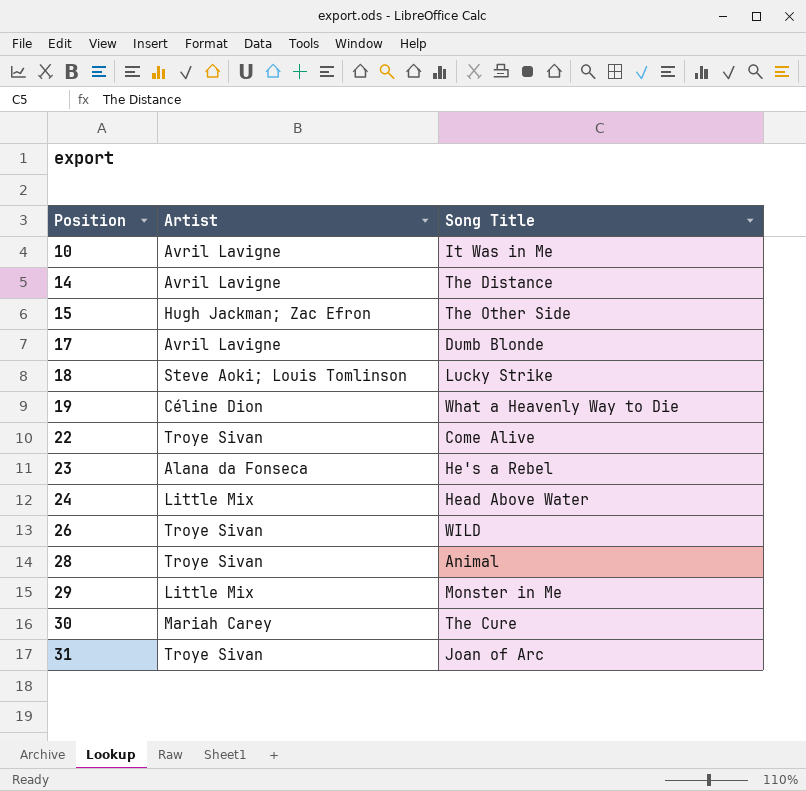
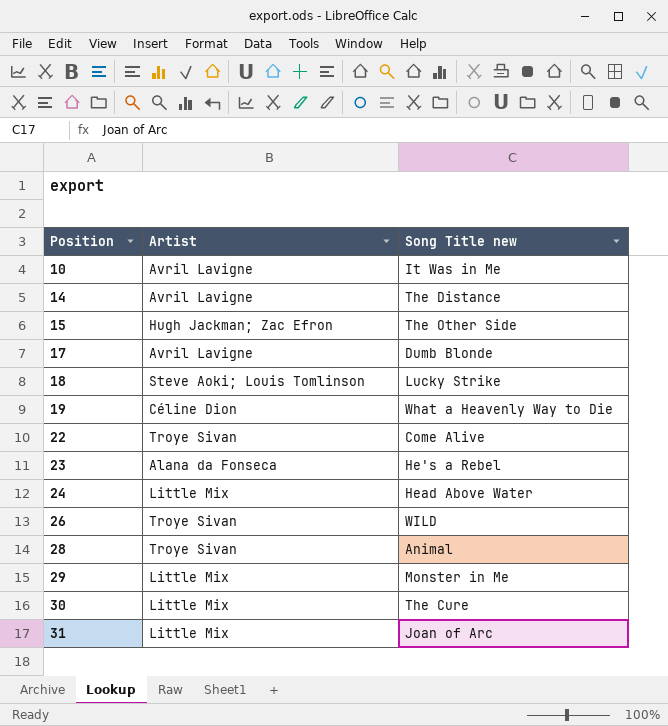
column name: Song Title -> Song Title new
30 | Artist: Mariah Carey -> Little Mix
31 | Artist: Troye Sivan -> Little Mix

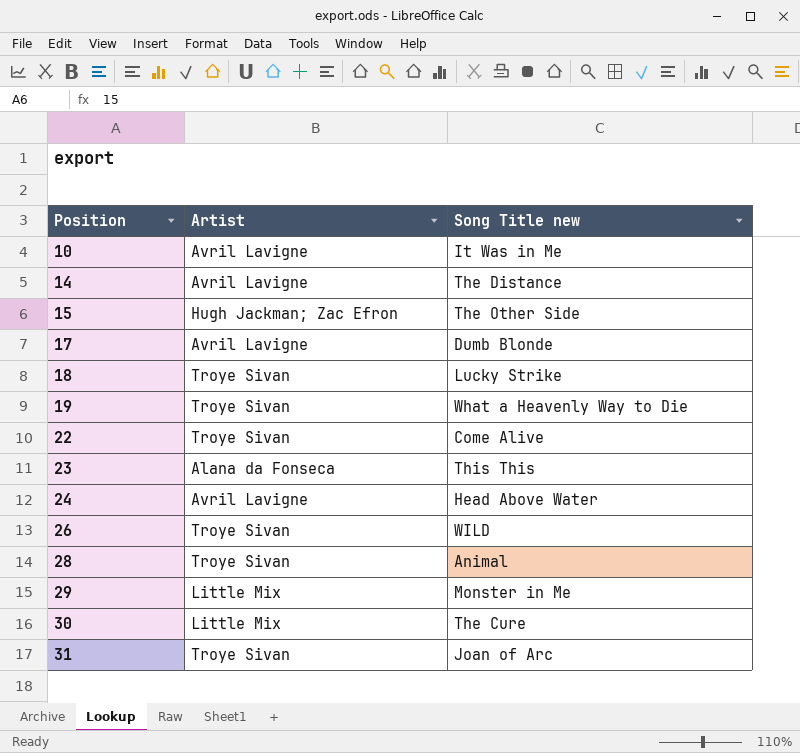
18 | Artist: Steve Aoki; Louis Tomlinson -> Troye Sivan
19 | Artist: Céline Dion -> Troye Sivan
23 | Song Title new: He's a Rebel -> This This
24 | Artist: Little Mix -> Avril Lavigne
31 | Artist: Little Mix -> Troye Sivan

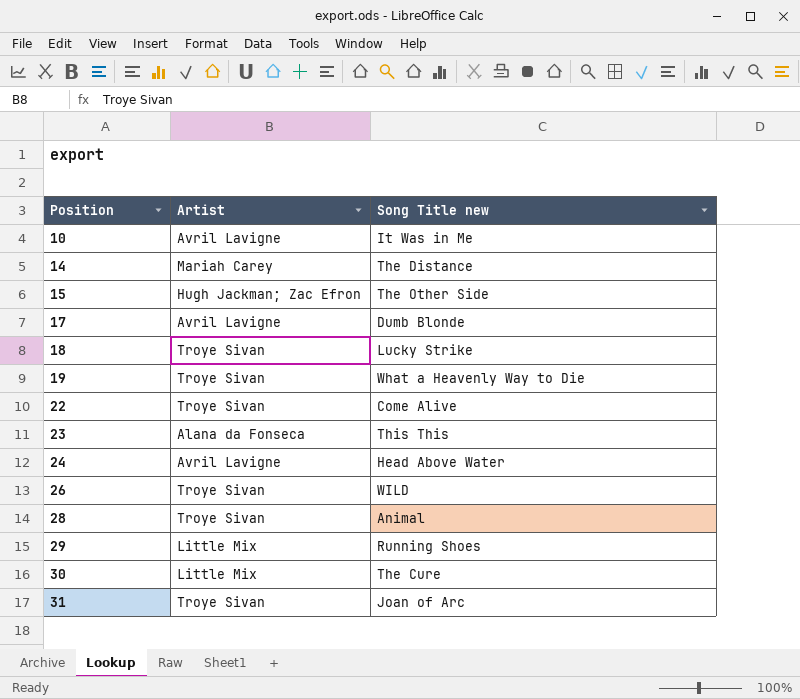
14 | Artist: Avril Lavigne -> Mariah Carey
29 | Song Title new: Monster in Me -> Running Shoes

